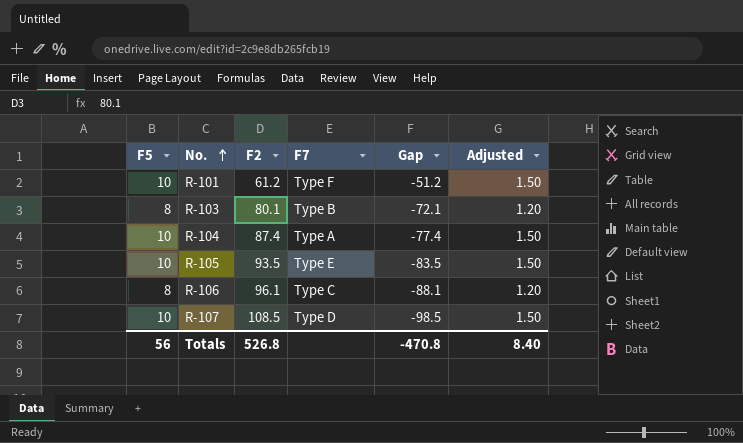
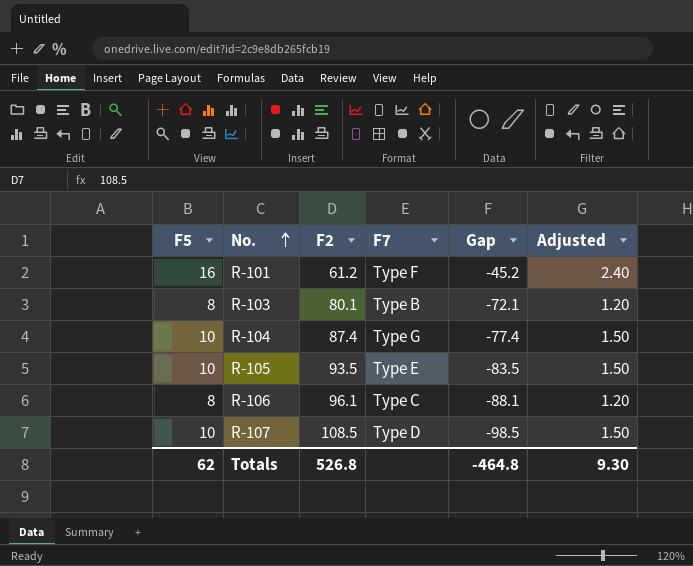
R-101 | F5: 10 -> 16
R-101 | Gap: -51.2 -> -45.2
R-101 | Adjusted: 1.50 -> 2.40
R-104 | F7: Type A -> Type G
Totals | F5: 56 -> 62
Totals | Gap: -470.8 -> -464.8
Totals | Adjusted: 8.40 -> 9.30

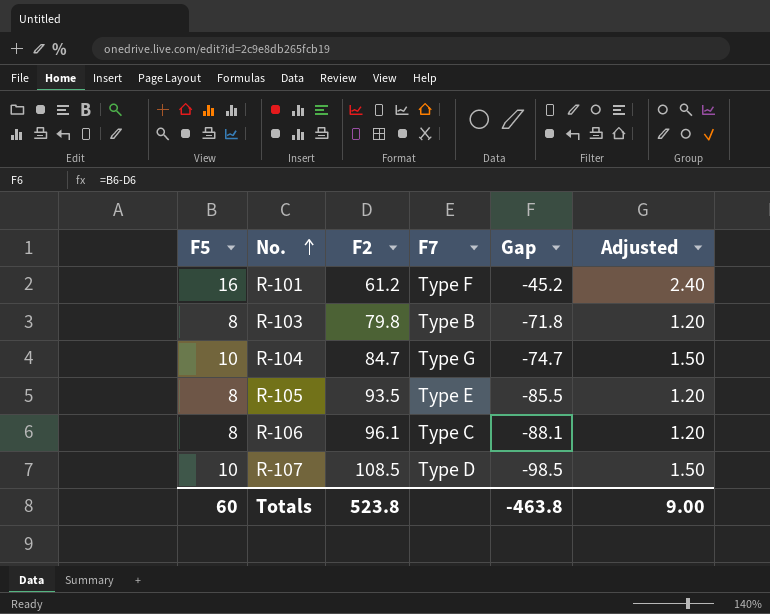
R-103 | F2: 80.1 -> 79.8
R-103 | Gap: -72.1 -> -71.8
R-104 | F2: 87.4 -> 84.7
R-104 | Gap: -77.4 -> -74.7
R-105 | F5: 10 -> 8
R-105 | Gap: -83.5 -> -85.5
R-105 | Adjusted: 1.50 -> 1.20
Totals | F5: 62 -> 60
Totals | F2: 526.8 -> 523.8
Totals | Gap: -464.8 -> -463.8
Totals | Adjusted: 9.30 -> 9.00

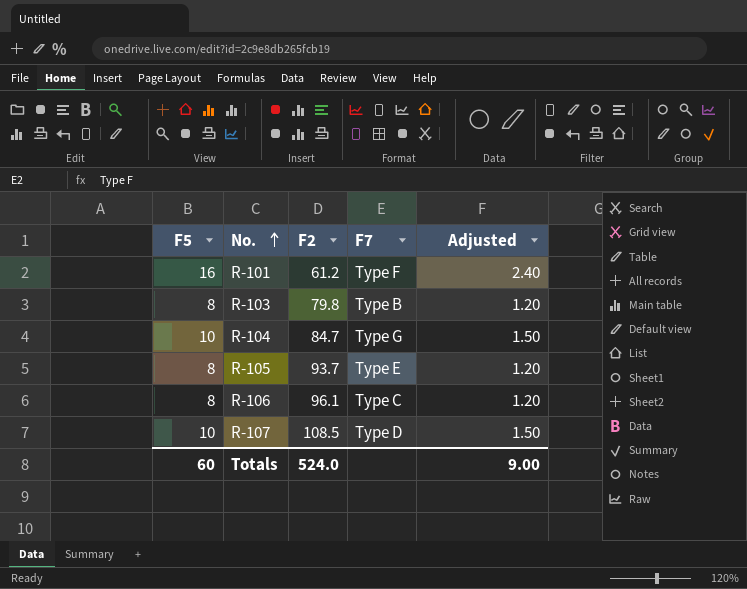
column Gap | formula: [F5] - [F2] -> none
R-105 | F2: 93.5 -> 93.7
Totals | F2: 523.8 -> 524.0

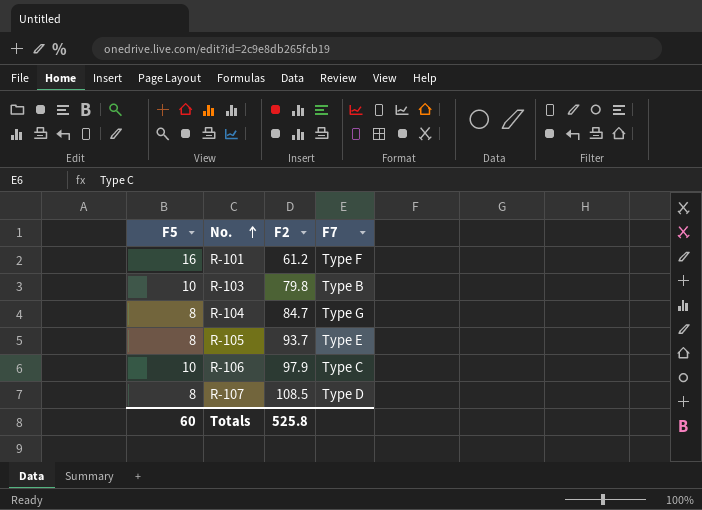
column Adjusted | formula: [F5] * 0.15 -> none
R-103 | F5: 8 -> 10
R-104 | F5: 10 -> 8
R-106 | F5: 8 -> 10
R-106 | F2: 96.1 -> 97.9
R-107 | F5: 10 -> 8
Totals | F2: 524.0 -> 525.8

